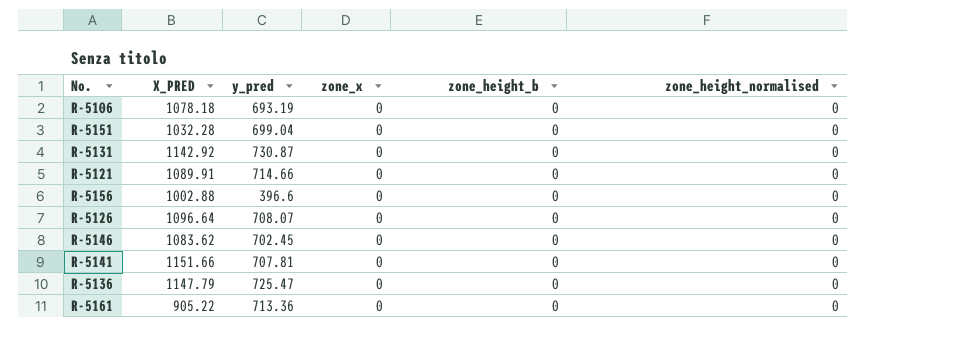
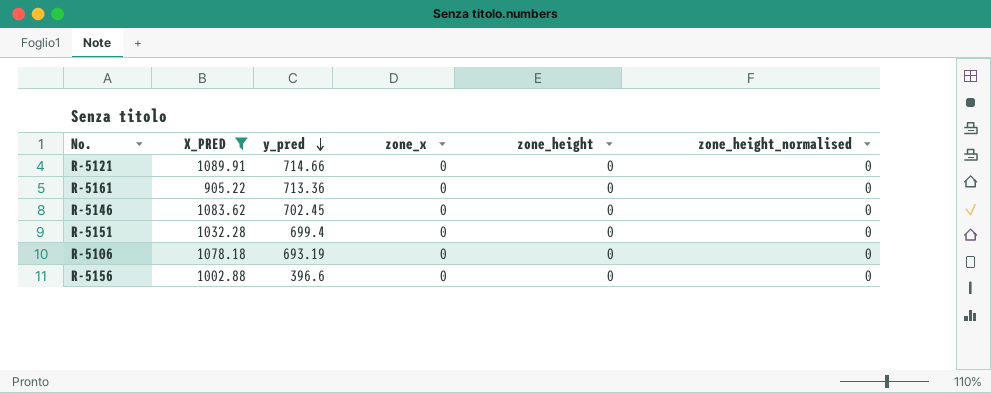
filter: none -> X_PRED <= 1089.91
row order: none -> y_pred descending
column name: zone_height_b -> zone_height
R-5151 | y_pred: 699.04 -> 699.4

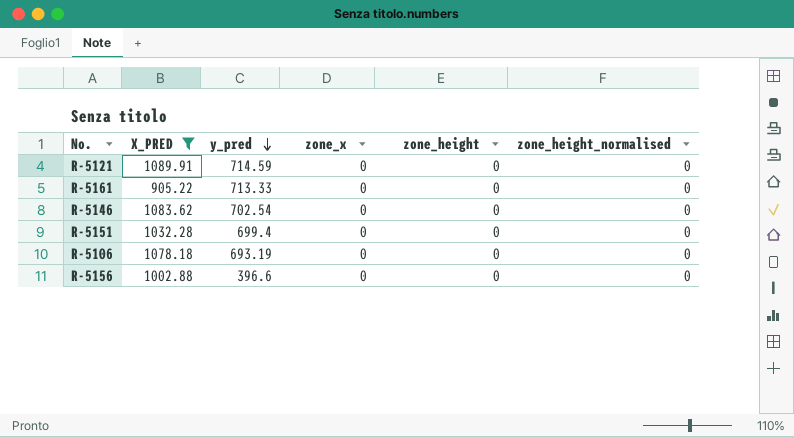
R-5121 | y_pred: 714.66 -> 714.59
R-5161 | y_pred: 713.36 -> 713.33
R-5146 | y_pred: 702.45 -> 702.54

